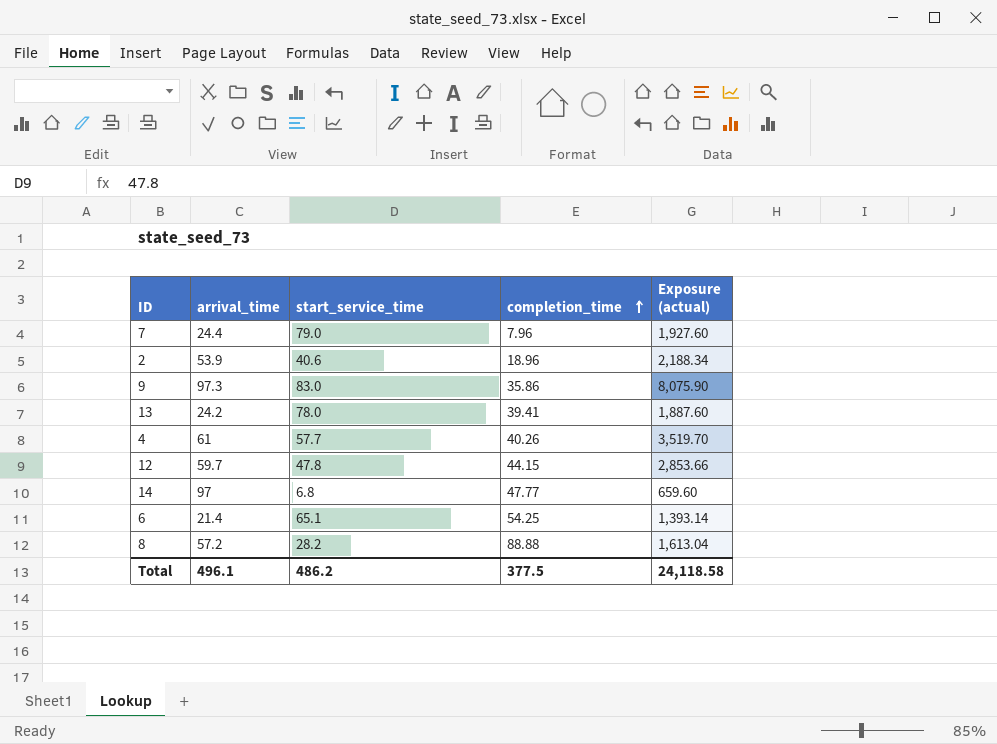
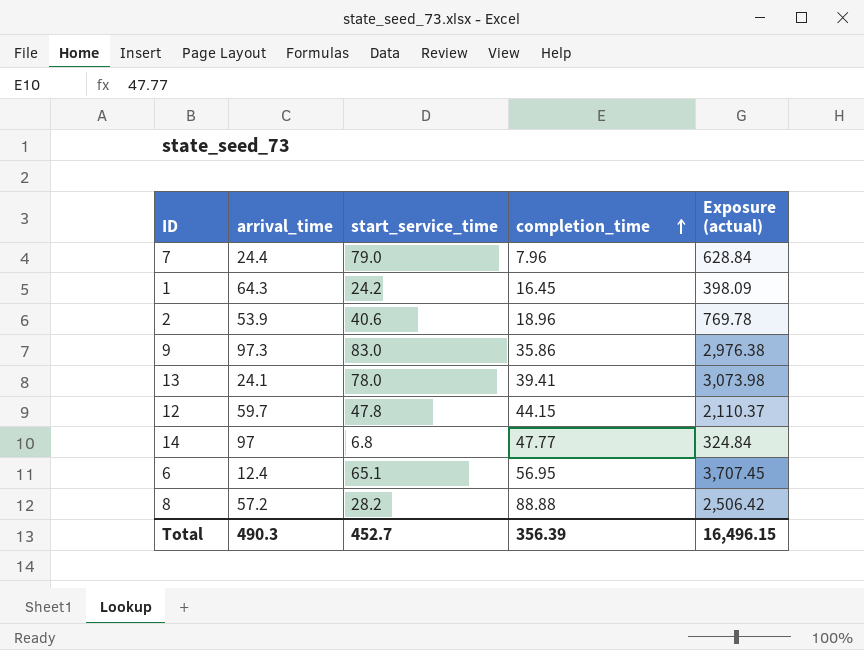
column Exposure (actual) | formula: [arrival_time] * [start_service_time] -> [start_service_time] * [completion_time]
row 4: 61 | 57.7 | 40.26 | 3,519.70 -> none
row 1: none -> 64.3 | 24.2 | 16.45 | 398.09
13 | arrival_time: 24.2 -> 24.1
6 | arrival_time: 21.4 -> 12.4
6 | completion_time: 54.25 -> 56.95
Total | arrival_time: 496.1 -> 490.3
Total | start_service_time: 486.2 -> 452.7
Total | completion_time: 377.5 -> 356.39
Total | Exposure (actual): 24,118.58 -> 16,496.15

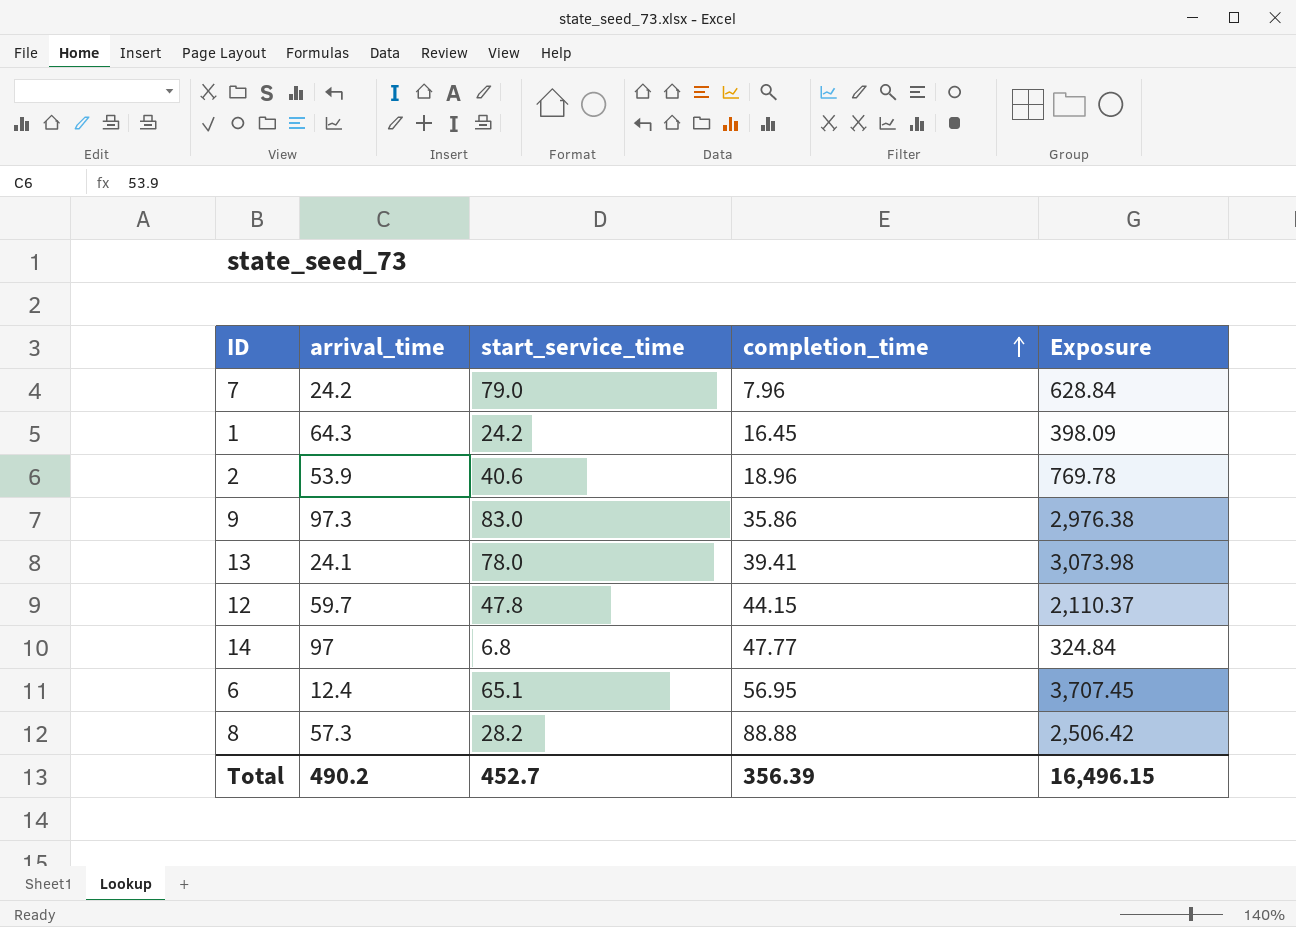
column name: Exposure (actual) -> Exposure
7 | arrival_time: 24.4 -> 24.2
8 | arrival_time: 57.2 -> 57.3
Total | arrival_time: 490.3 -> 490.2

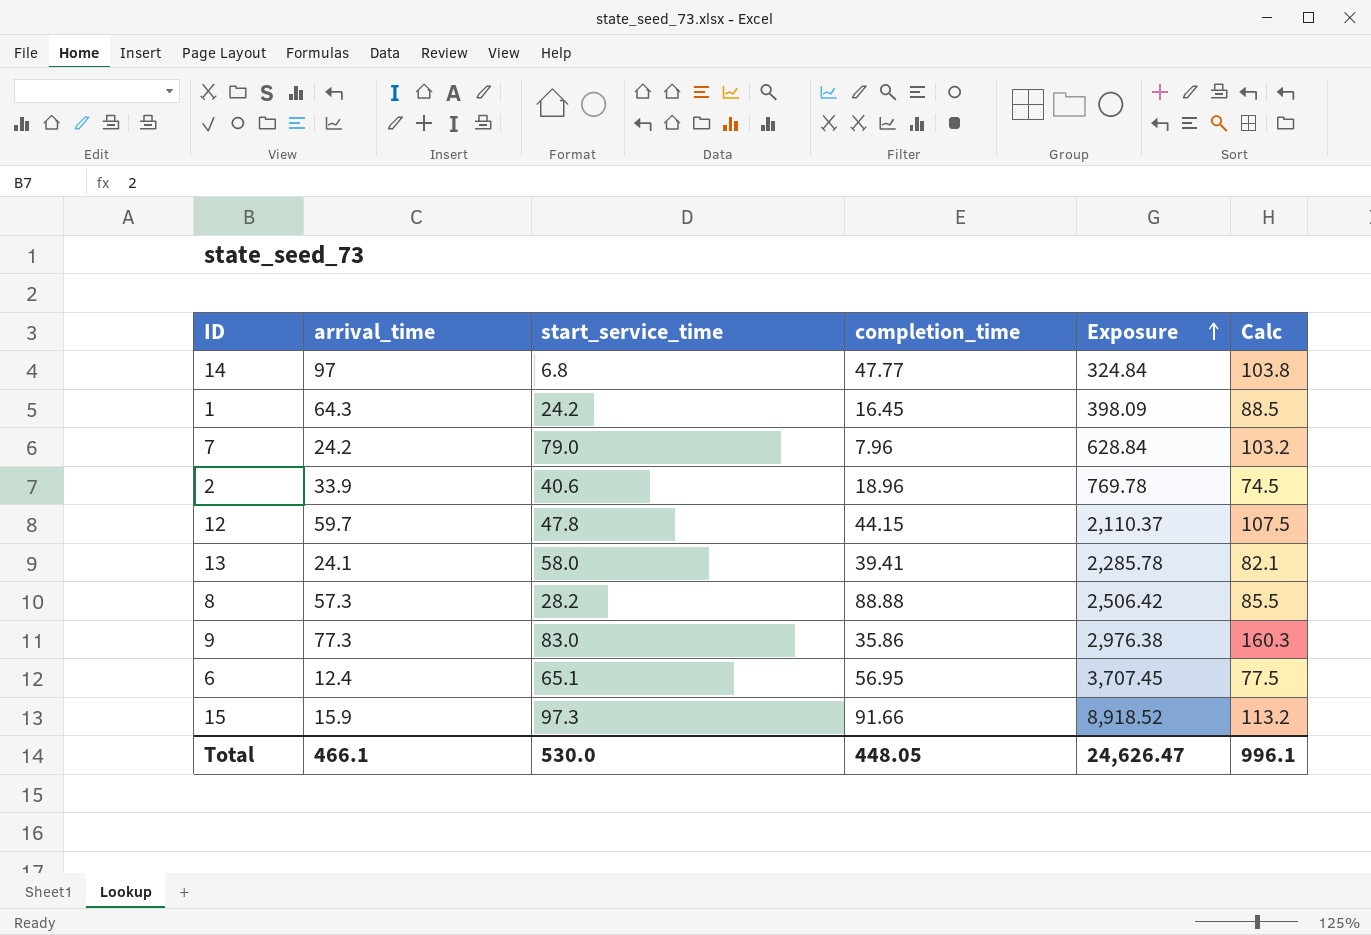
row order: completion_time ascending -> Exposure ascending
column Calc | formula: none -> [arrival_time] + [start_service_time]
2 | arrival_time: 53.9 -> 33.9
13 | start_service_time: 78.0 -> 58.0
13 | Exposure: 3,073.98 -> 2,285.78
9 | arrival_time: 97.3 -> 77.3
row 15: none -> 15.9 | 97.3 | 91.66 | 8,918.52 | 113.2
Total | arrival_time: 490.2 -> 466.1
Total | start_service_time: 452.7 -> 530.0
Total | completion_time: 356.39 -> 448.05
Total | Exposure: 16,496.15 -> 24,626.47

